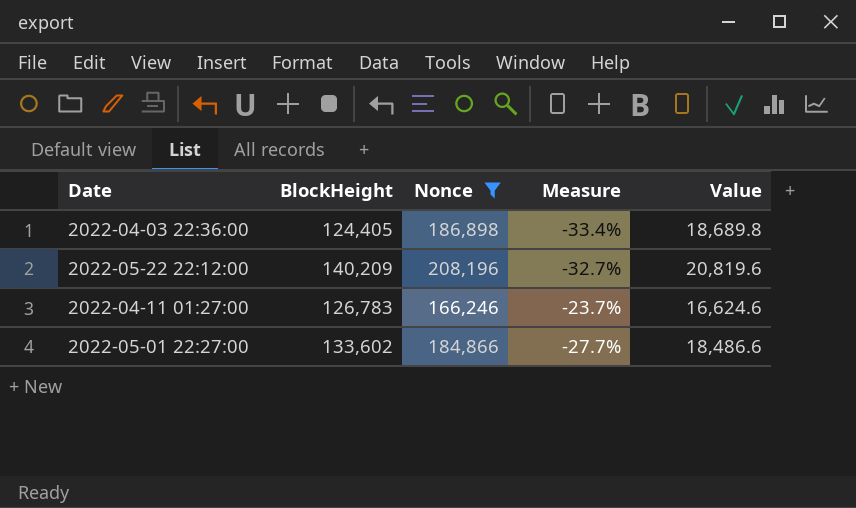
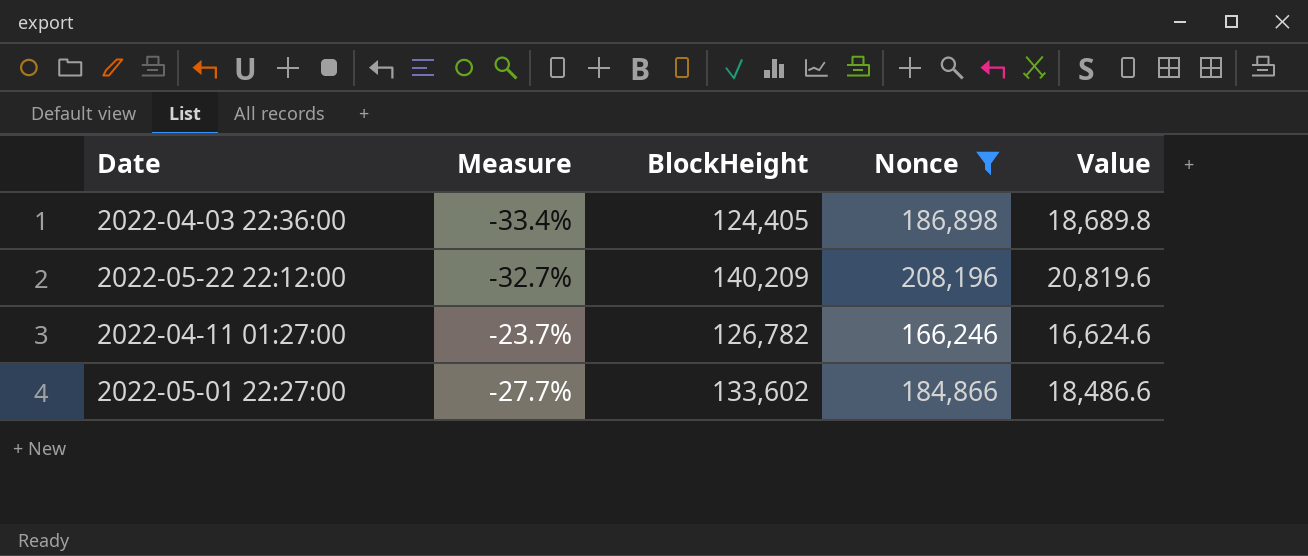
column Measure | position: 4 -> 2
2022-04-11 01:27:00 | BlockHeight: 126,783 -> 126,782

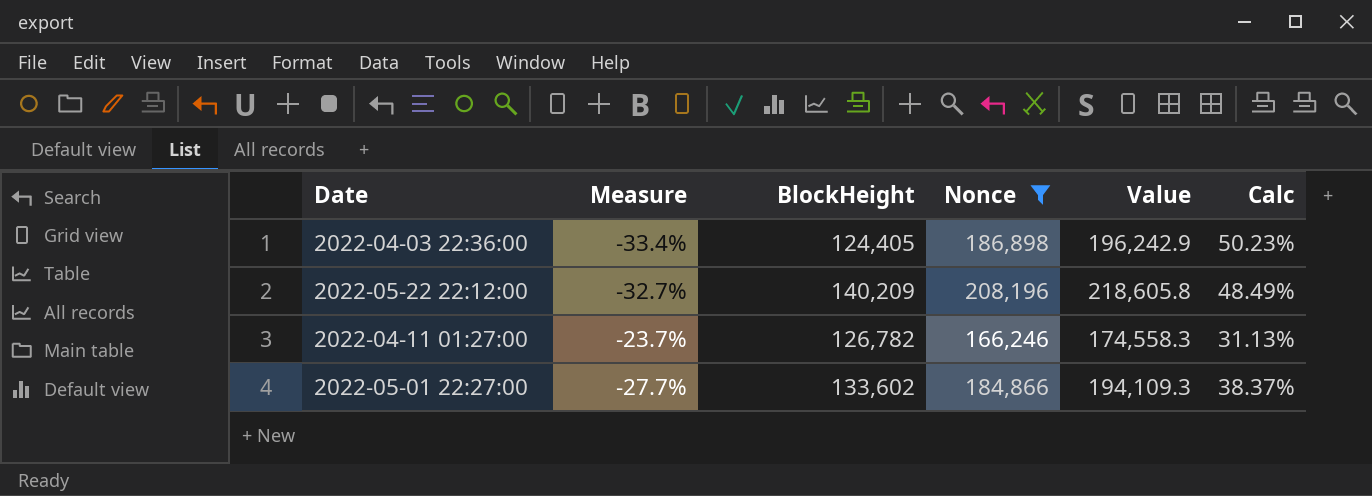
column Value | formula: [Nonce] * 0.1 -> [Nonce] * 1.05
column Calc | formula: none -> ([Nonce] - [BlockHeight]) / [BlockHeight]

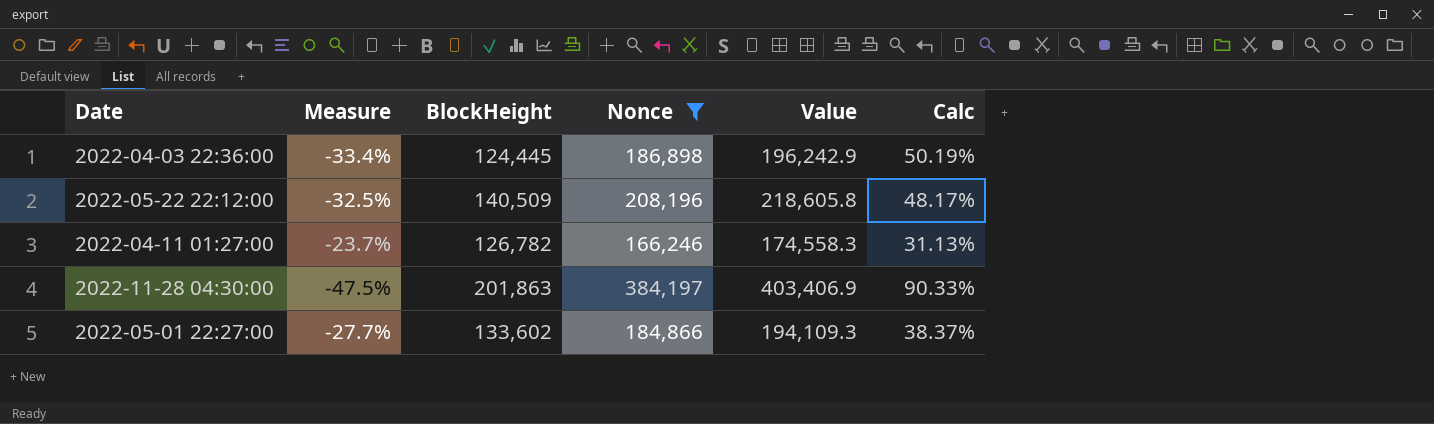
2022-04-03 22:36:00 | BlockHeight: 124,405 -> 124,445
2022-04-03 22:36:00 | Calc: 50.23% -> 50.19%
2022-05-22 22:12:00 | Measure: -32.7% -> -32.5%
2022-05-22 22:12:00 | BlockHeight: 140,209 -> 140,509
2022-05-22 22:12:00 | Calc: 48.49% -> 48.17%
row 2022-11-28 04:30:00: none -> -47.5% | 201,863 | 384,197 | 403,406.9 | 90.33%

